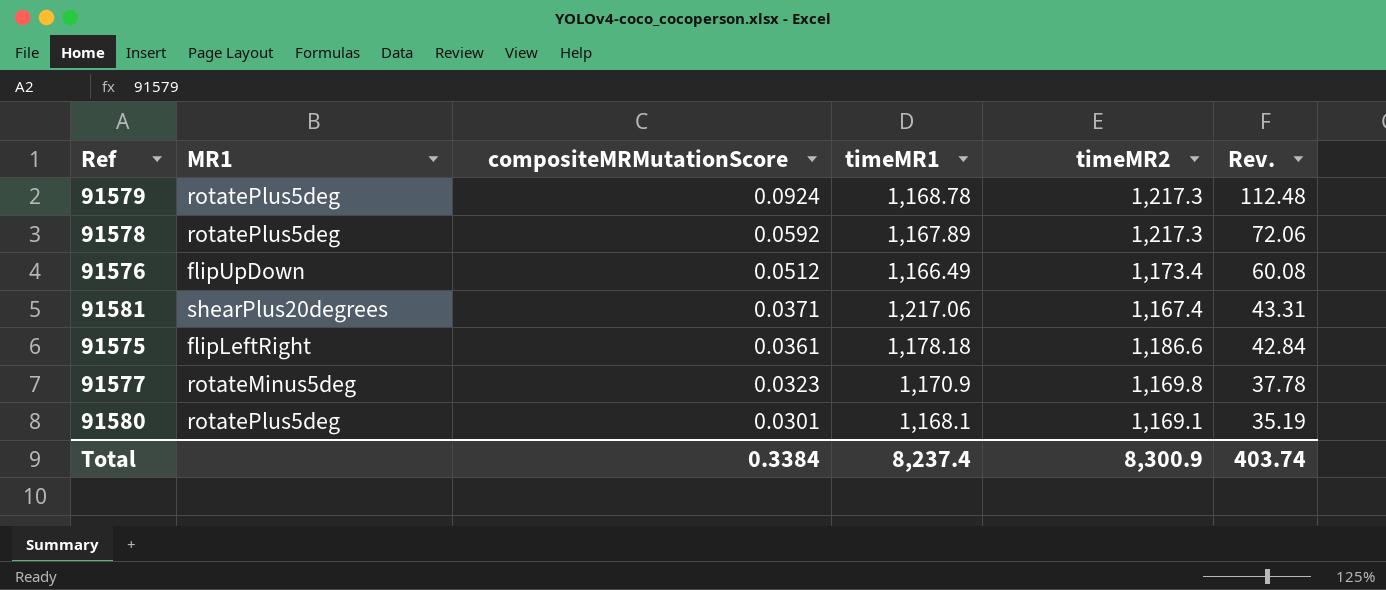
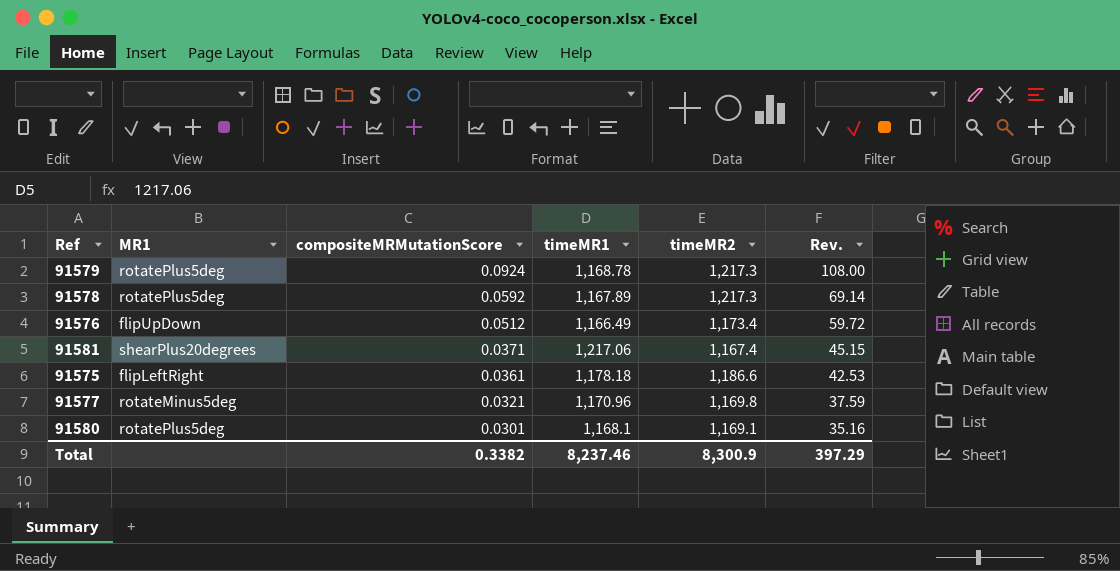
column Rev. | formula: [compositeMRMutationScore] * [timeMR2] -> [compositeMRMutationScore] * [timeMR1]
91577 | compositeMRMutationScore: 0.0323 -> 0.0321
91577 | timeMR1: 1,170.9 -> 1,170.96
Total | compositeMRMutationScore: 0.3384 -> 0.3382
Total | timeMR1: 8,237.4 -> 8,237.46
Total | Rev.: 403.74 -> 397.29

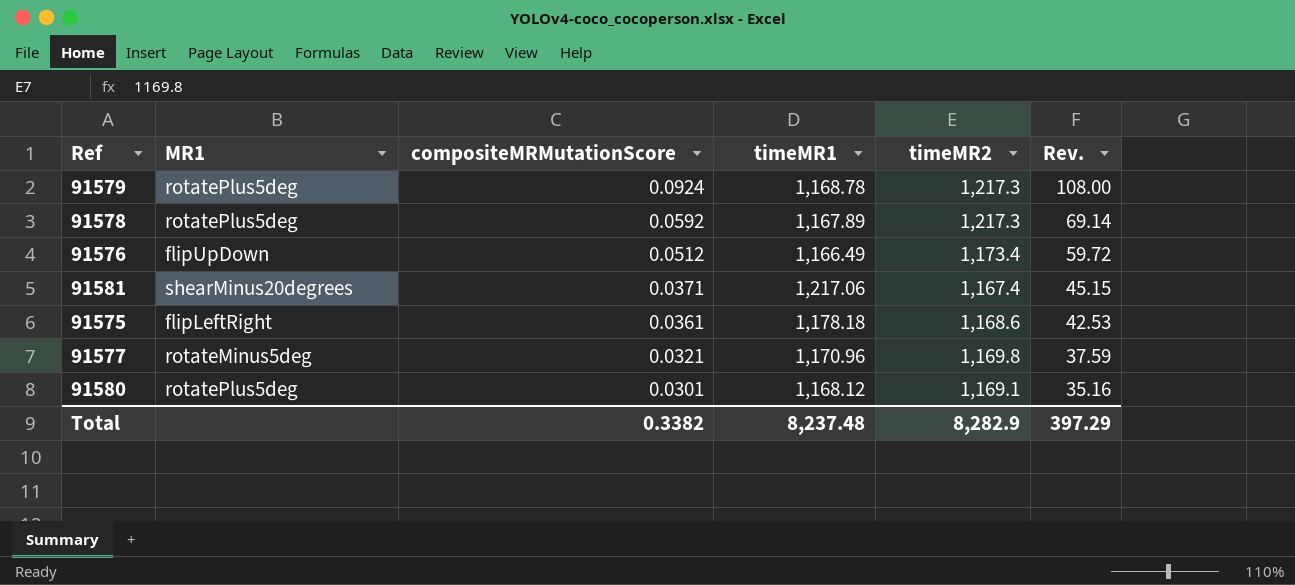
91581 | MR1: shearPlus20degrees -> shearMinus20degrees
91575 | timeMR2: 1,186.6 -> 1,168.6
91580 | timeMR1: 1,168.1 -> 1,168.12
Total | timeMR1: 8,237.46 -> 8,237.48
Total | timeMR2: 8,300.9 -> 8,282.9

